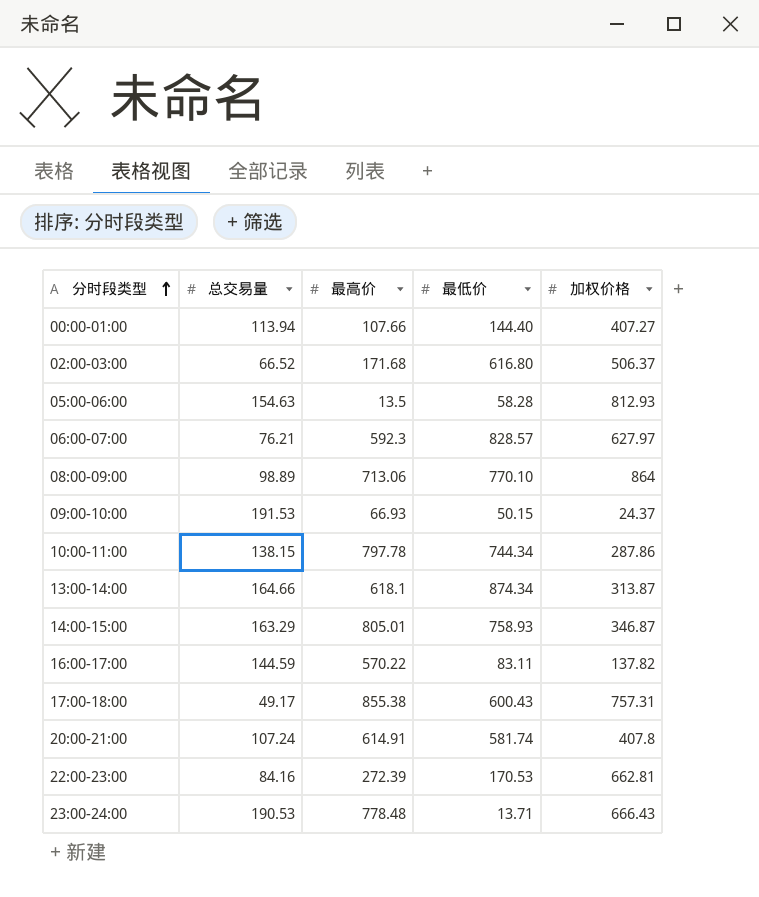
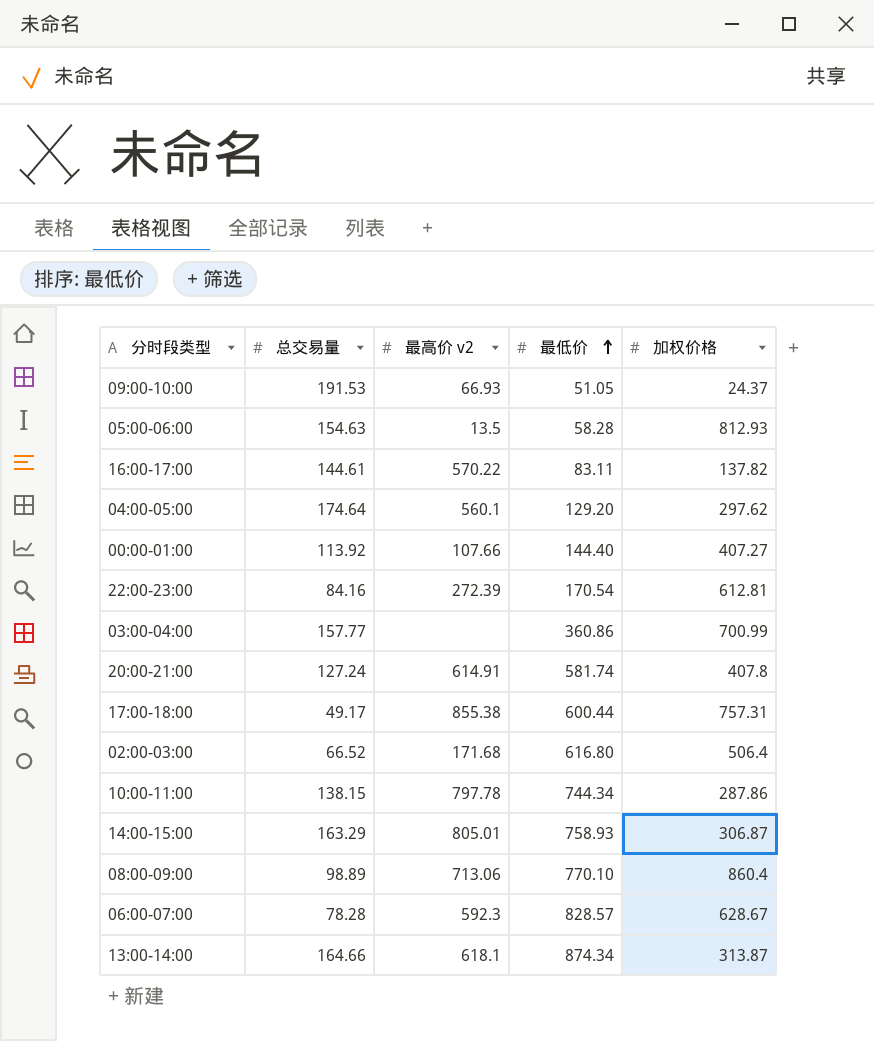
row order: 分时段类型 ascending -> 最低价 ascending
column name: 最高价 -> 最高价 v2
row 23:00-24:00: 190.53 | 778.48 | 13.71 | 666.43 -> none
09:00-10:00 | 最低价: 50.15 -> 51.05
16:00-17:00 | 总交易量: 144.59 -> 144.61
row 04:00-05:00: none -> 174.64 | 560.1 | 129.20 | 297.62
00:00-01:00 | 总交易量: 113.94 -> 113.92
22:00-23:00 | 最低价: 170.53 -> 170.54
22:00-23:00 | 加权价格: 662.81 -> 612.81
row 03:00-04:00: none -> 157.77 | none | 360.86 | 700.99
20:00-21:00 | 总交易量: 107.24 -> 127.24
17:00-18:00 | 最低价: 600.43 -> 600.44
02:00-03:00 | 加权价格: 506.37 -> 506.4
14:00-15:00 | 加权价格: 346.87 -> 306.87
08:00-09:00 | 加权价格: 864 -> 860.4
06:00-07:00 | 总交易量: 76.21 -> 78.28
06:00-07:00 | 加权价格: 627.97 -> 628.67

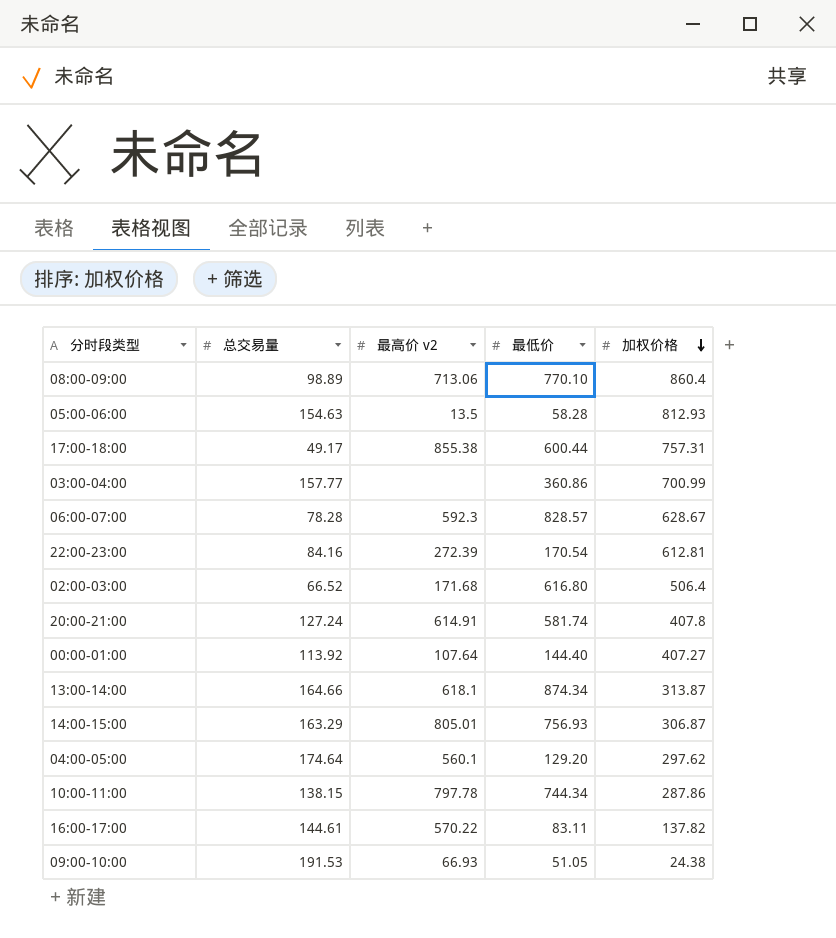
row order: 最低价 ascending -> 加权价格 descending
00:00-01:00 | 最高价 v2: 107.66 -> 107.64
14:00-15:00 | 最低价: 758.93 -> 756.93
09:00-10:00 | 加权价格: 24.37 -> 24.38

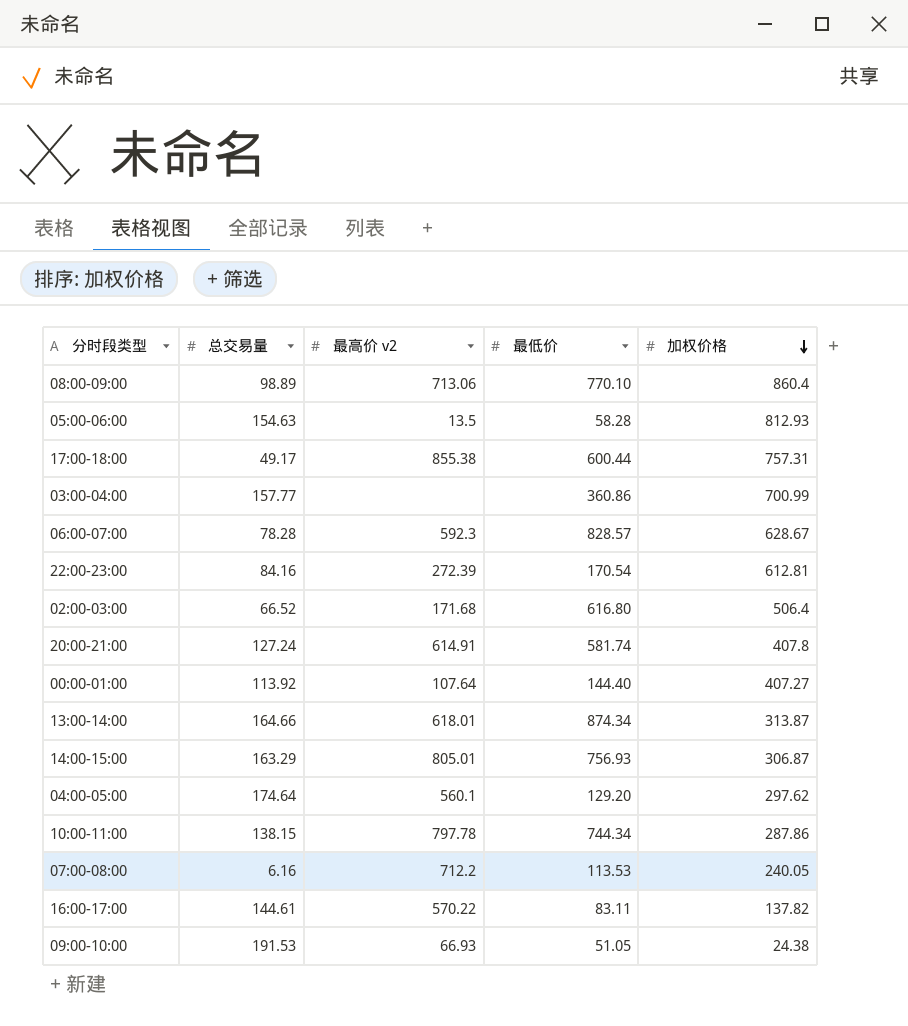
13:00-14:00 | 最高价 v2: 618.1 -> 618.01
row 07:00-08:00: none -> 6.16 | 712.2 | 113.53 | 240.05

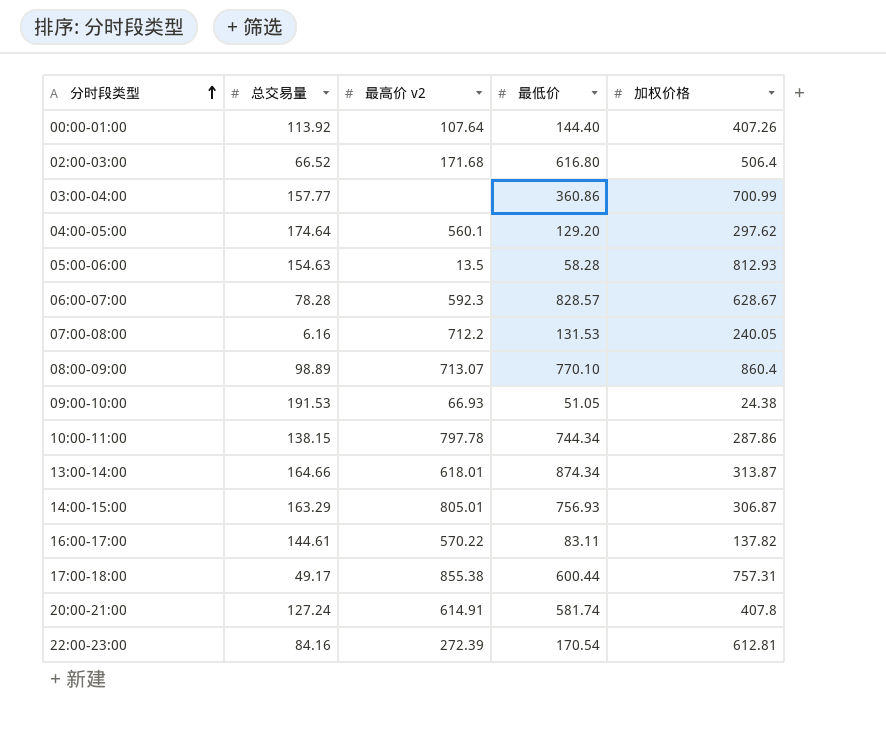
row order: 加权价格 descending -> 分时段类型 ascending
00:00-01:00 | 加权价格: 407.27 -> 407.26
07:00-08:00 | 最低价: 113.53 -> 131.53
08:00-09:00 | 最高价 v2: 713.06 -> 713.07

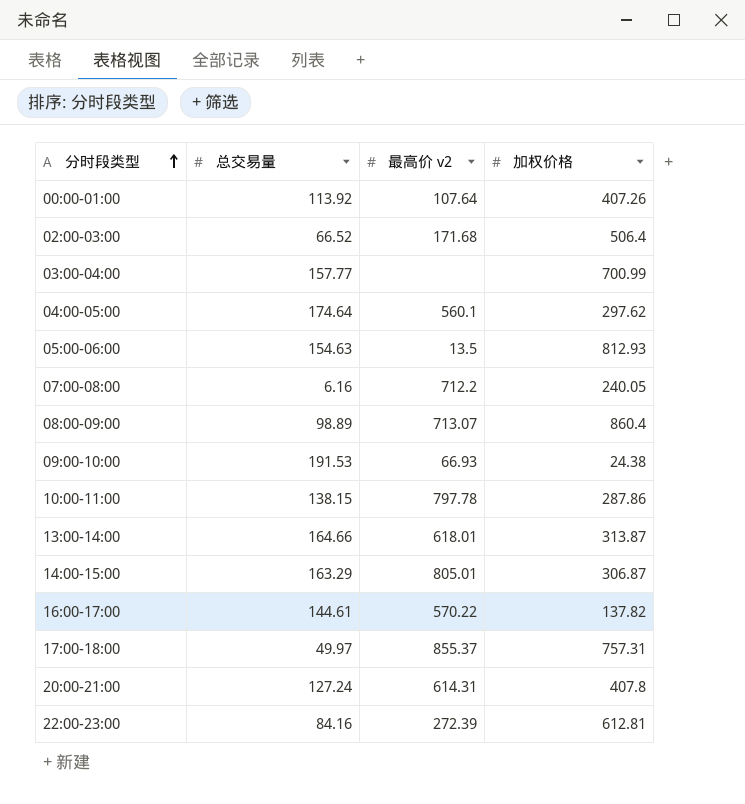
column 最低价 | position: 4 -> none
row 06:00-07:00: 78.28 | 592.3 | 828.57 | 628.67 -> none
17:00-18:00 | 总交易量: 49.17 -> 49.97
17:00-18:00 | 最高价 v2: 855.38 -> 855.37
20:00-21:00 | 最高价 v2: 614.91 -> 614.31

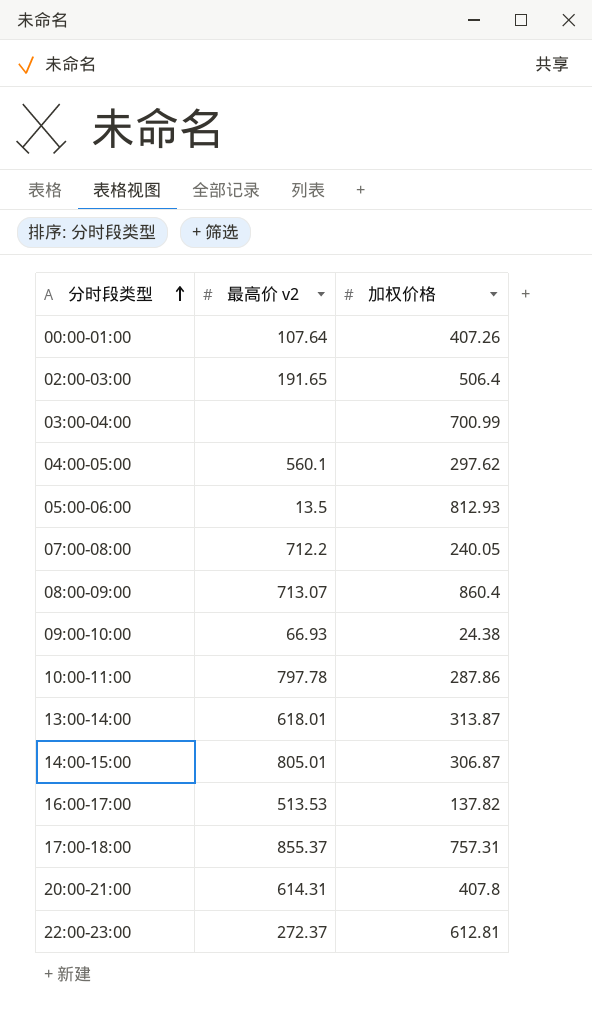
column 总交易量 | position: 2 -> none
02:00-03:00 | 最高价 v2: 171.68 -> 191.65
16:00-17:00 | 最高价 v2: 570.22 -> 513.53
22:00-23:00 | 最高价 v2: 272.39 -> 272.37

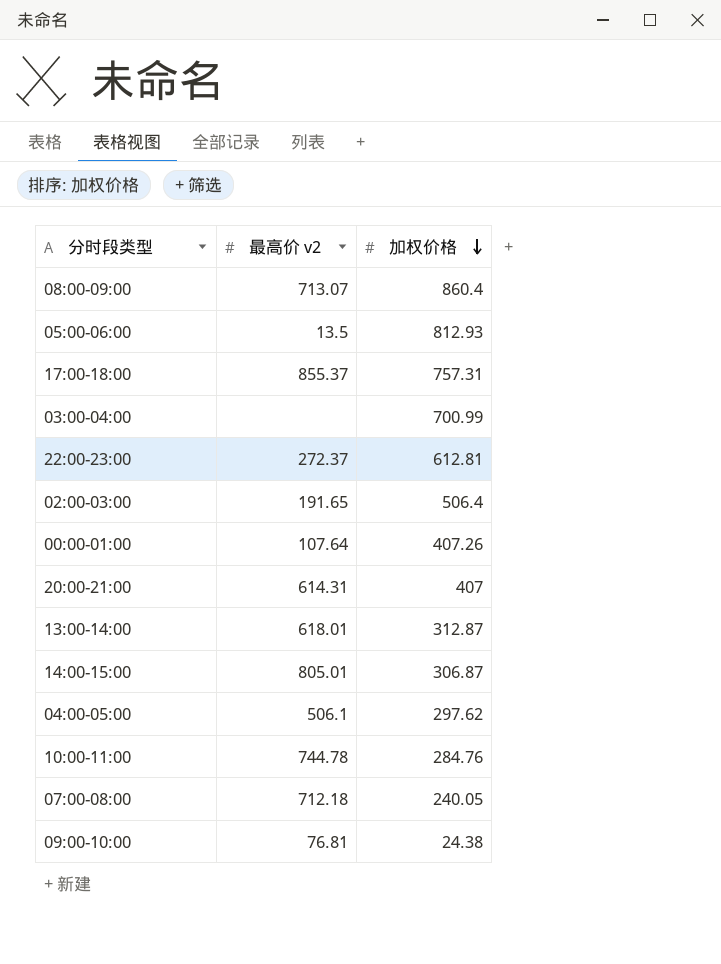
row order: 分时段类型 ascending -> 加权价格 descending
row 16:00-17:00: 513.53 | 137.82 -> none
20:00-21:00 | 加权价格: 407.8 -> 407
13:00-14:00 | 加权价格: 313.87 -> 312.87
04:00-05:00 | 最高价 v2: 560.1 -> 506.1
10:00-11:00 | 最高价 v2: 797.78 -> 744.78
10:00-11:00 | 加权价格: 287.86 -> 284.76
07:00-08:00 | 最高价 v2: 712.2 -> 712.18
09:00-10:00 | 最高价 v2: 66.93 -> 76.81

